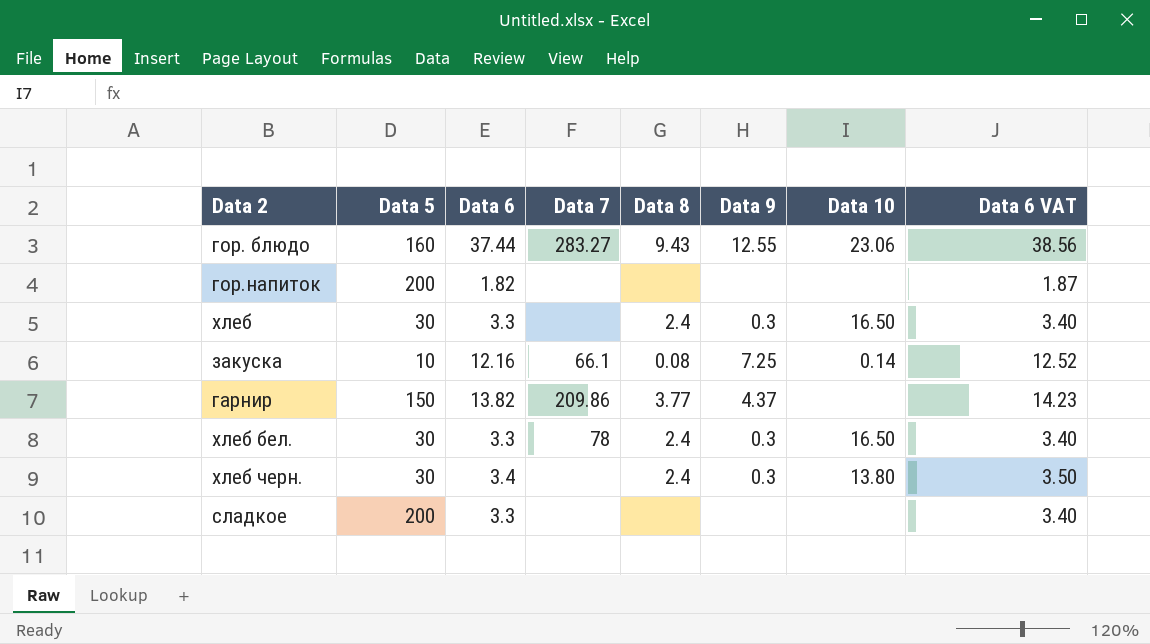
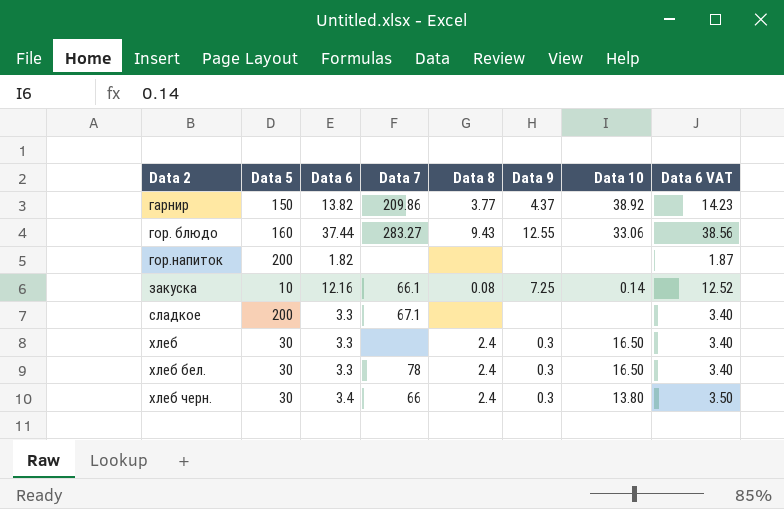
row order: none -> Data 2 ascending
гарнир | Data 10: none -> 38.92
гор. блюдо | Data 10: 23.06 -> 33.06
сладкое | Data 7: none -> 67.1
хлеб черн. | Data 7: none -> 66

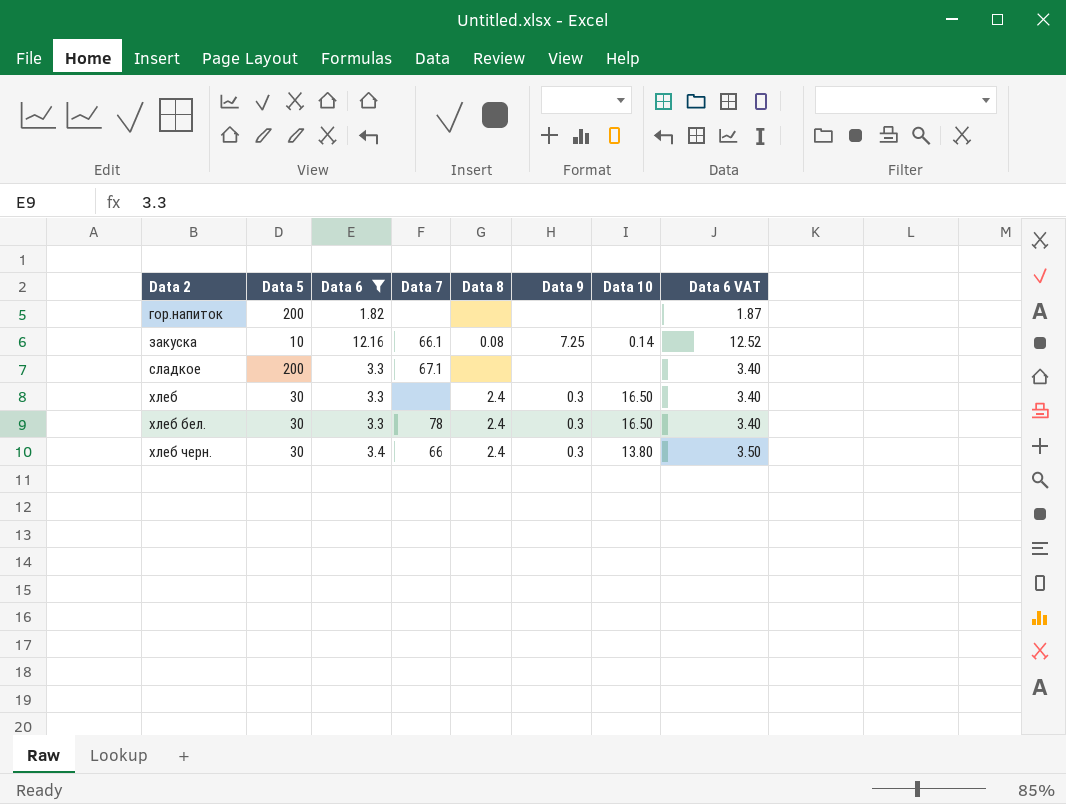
filter: none -> Data 6 <= 12.16

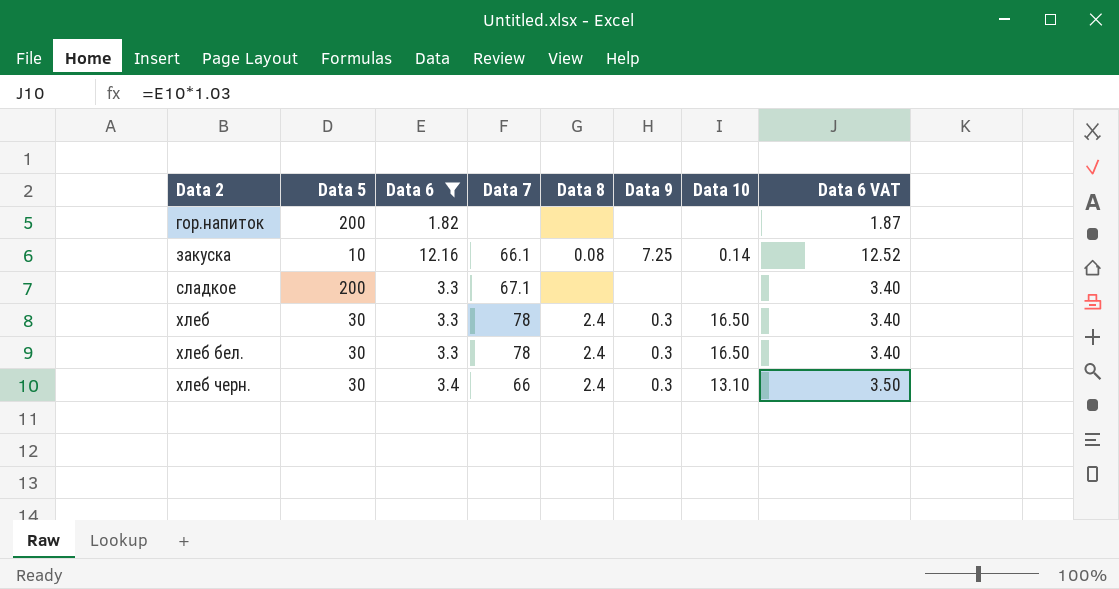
хлеб | Data 7: none -> 78
хлеб черн. | Data 10: 13.80 -> 13.10

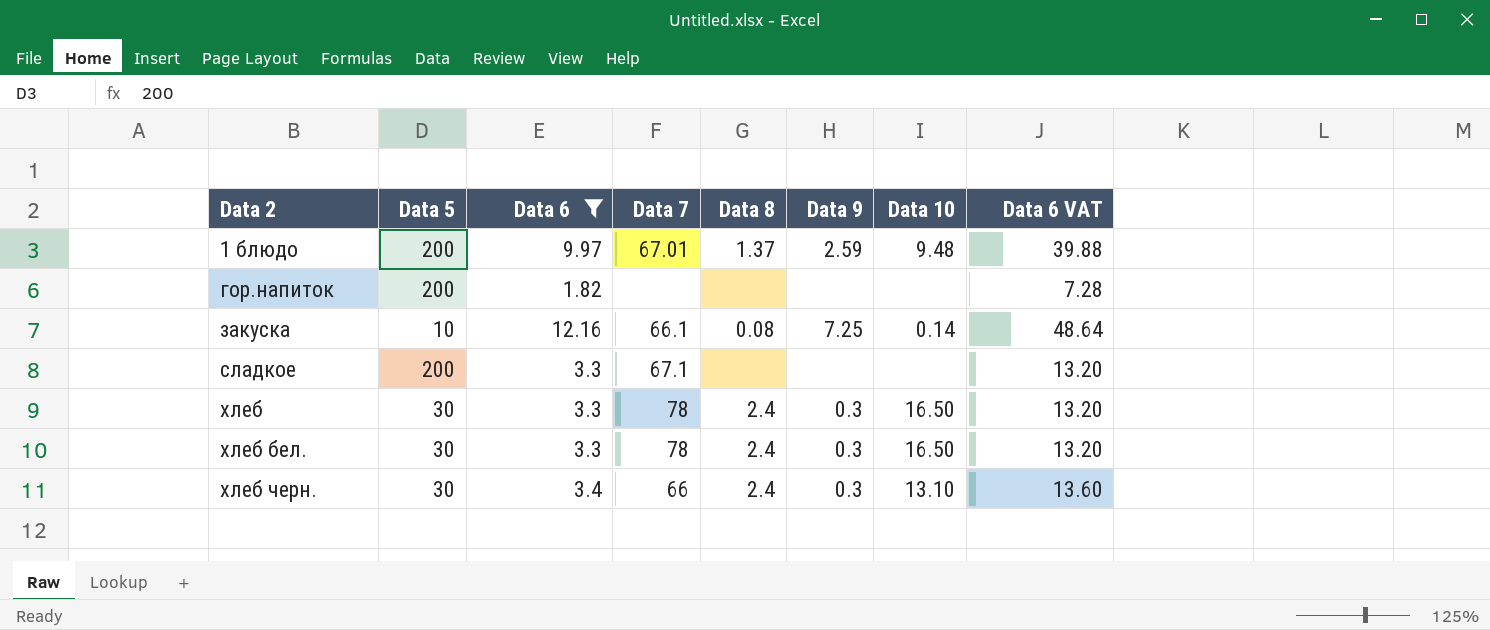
column Data 6 VAT | formula: [Data 6] * 1.03 -> [Data 6] * 4
row 1 блюдо: none -> 200 | 9.97 | 67.01 | 1.37 | 2.59 | 9.48 | 39.88

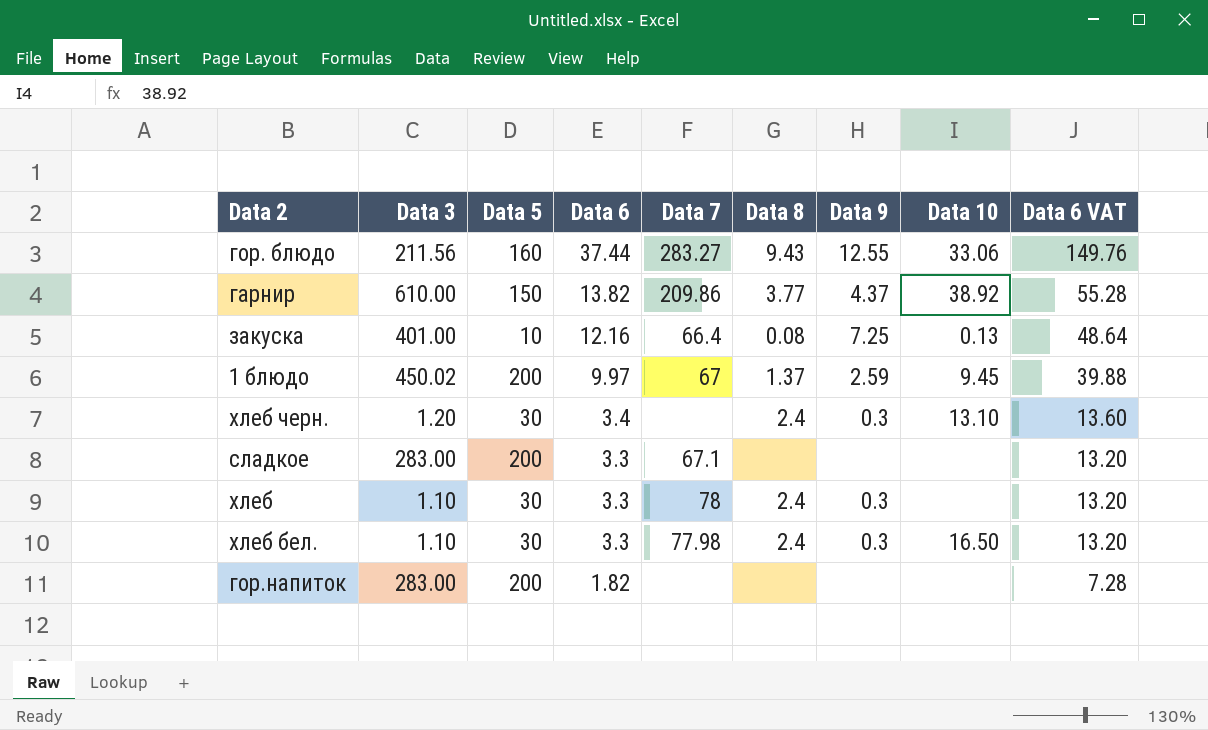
filter: Data 6 <= 12.16 -> none
row order: Data 2 ascending -> Data 6 descending
column Data 3 | position: none -> 2
закуска | Data 7: 66.1 -> 66.4
закуска | Data 10: 0.14 -> 0.13
1 блюдо | Data 7: 67.01 -> 67
1 блюдо | Data 10: 9.48 -> 9.45
хлеб черн. | Data 7: 66 -> none
хлеб | Data 10: 16.50 -> none
хлеб бел. | Data 7: 78 -> 77.98

